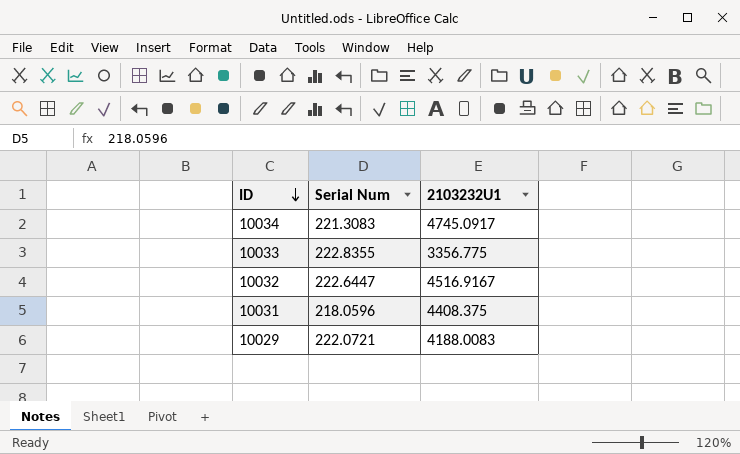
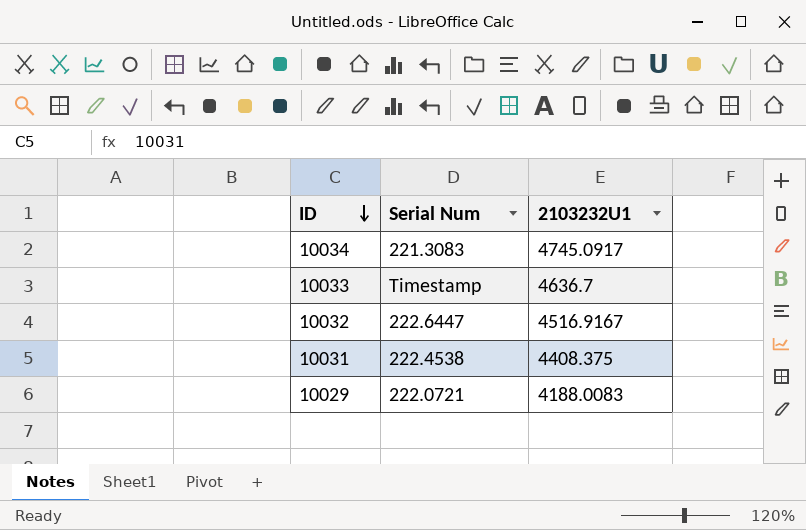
10033 | Serial Num: 222.8355 -> Timestamp
10033 | 2103232U1: 3356.775 -> 4636.7
10031 | Serial Num: 218.0596 -> 222.4538

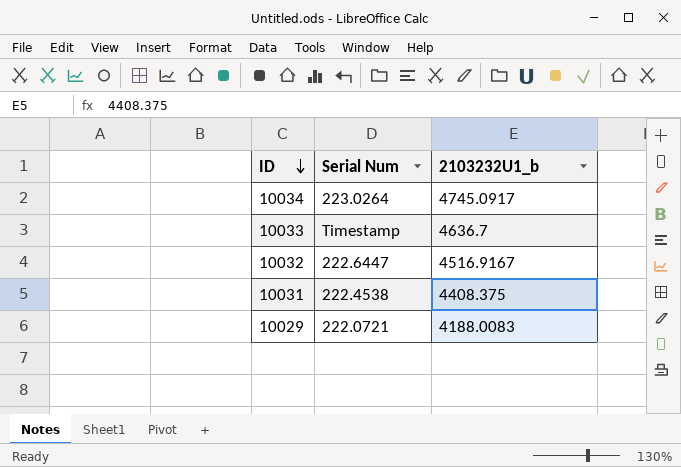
column name: 2103232U1 -> 2103232U1_b
10034 | Serial Num: 221.3083 -> 223.0264

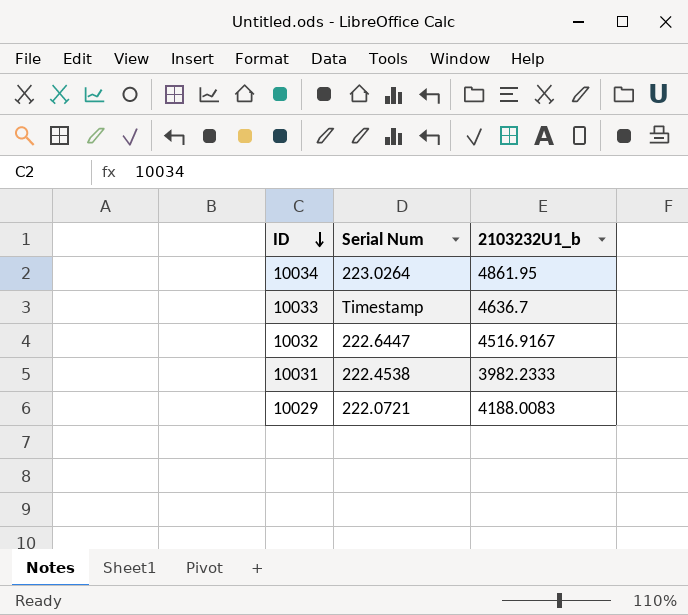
10034 | 2103232U1_b: 4745.0917 -> 4861.95
10031 | 2103232U1_b: 4408.375 -> 3982.2333

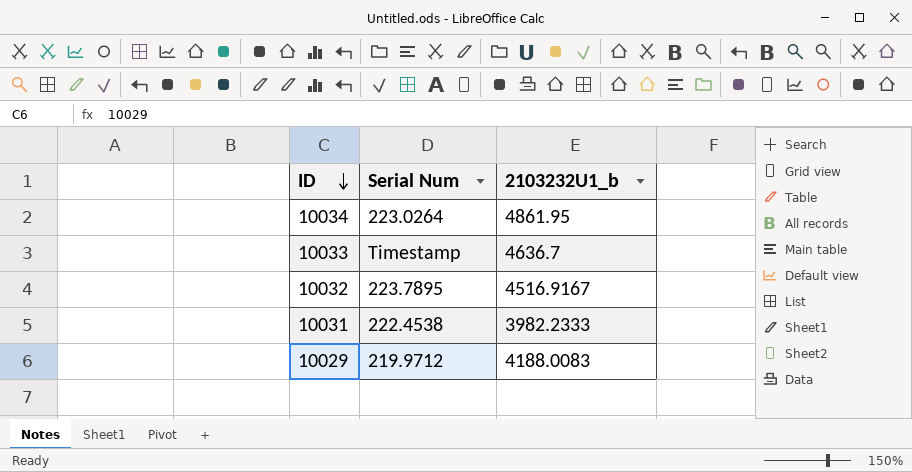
10032 | Serial Num: 222.6447 -> 223.7895
10029 | Serial Num: 222.0721 -> 219.9712

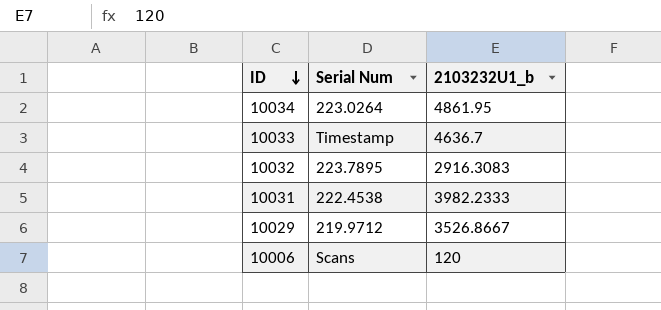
10032 | 2103232U1_b: 4516.9167 -> 2916.3083
10029 | 2103232U1_b: 4188.0083 -> 3526.8667
row 10006: none -> Scans | 120

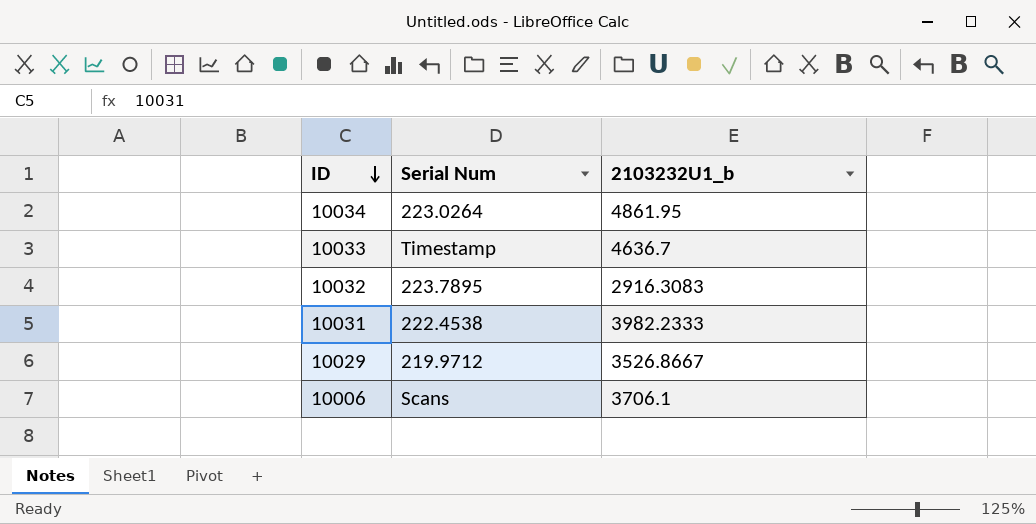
10006 | 2103232U1_b: 120 -> 3706.1

